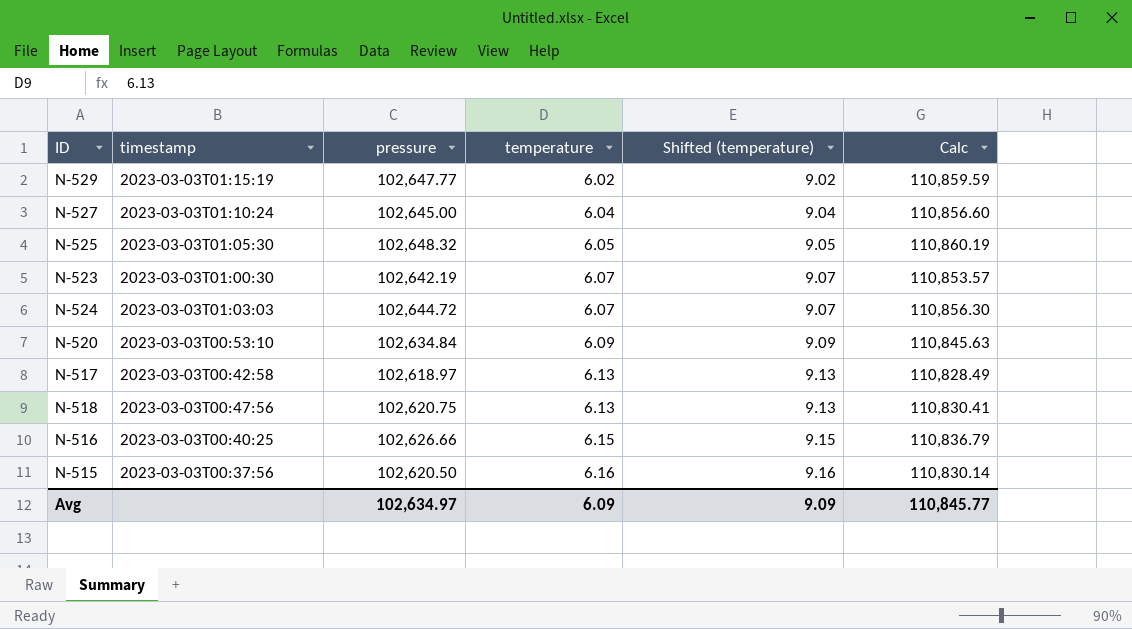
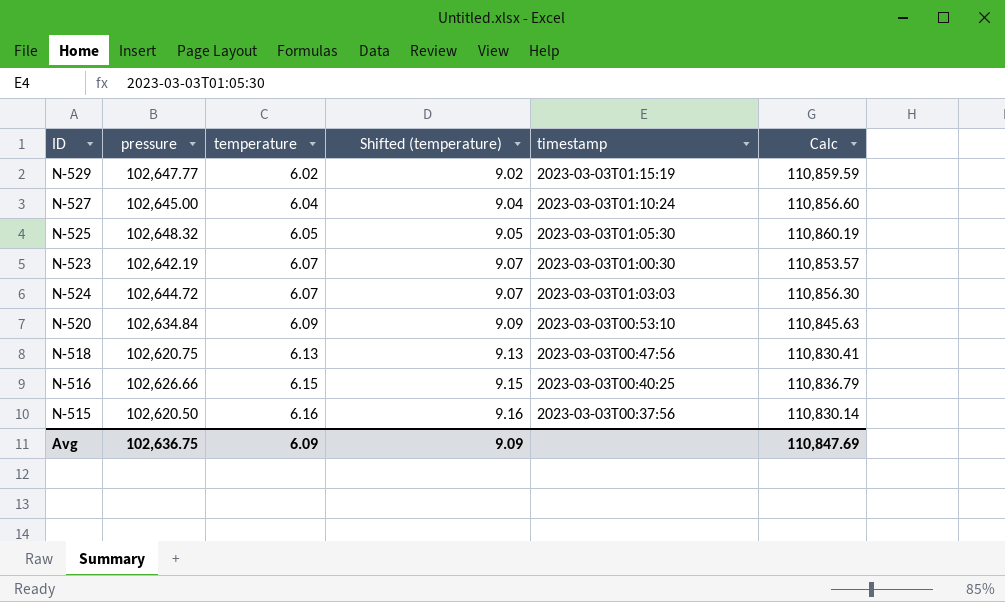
column timestamp | position: 2 -> 5
row N-517: 2023-03-03T00:42:58 | 102,618.97 | 6.13 | 9.13 | 110,828.49 -> none
Avg | pressure: 102,634.97 -> 102,636.75
Avg | Calc: 110,845.77 -> 110,847.69

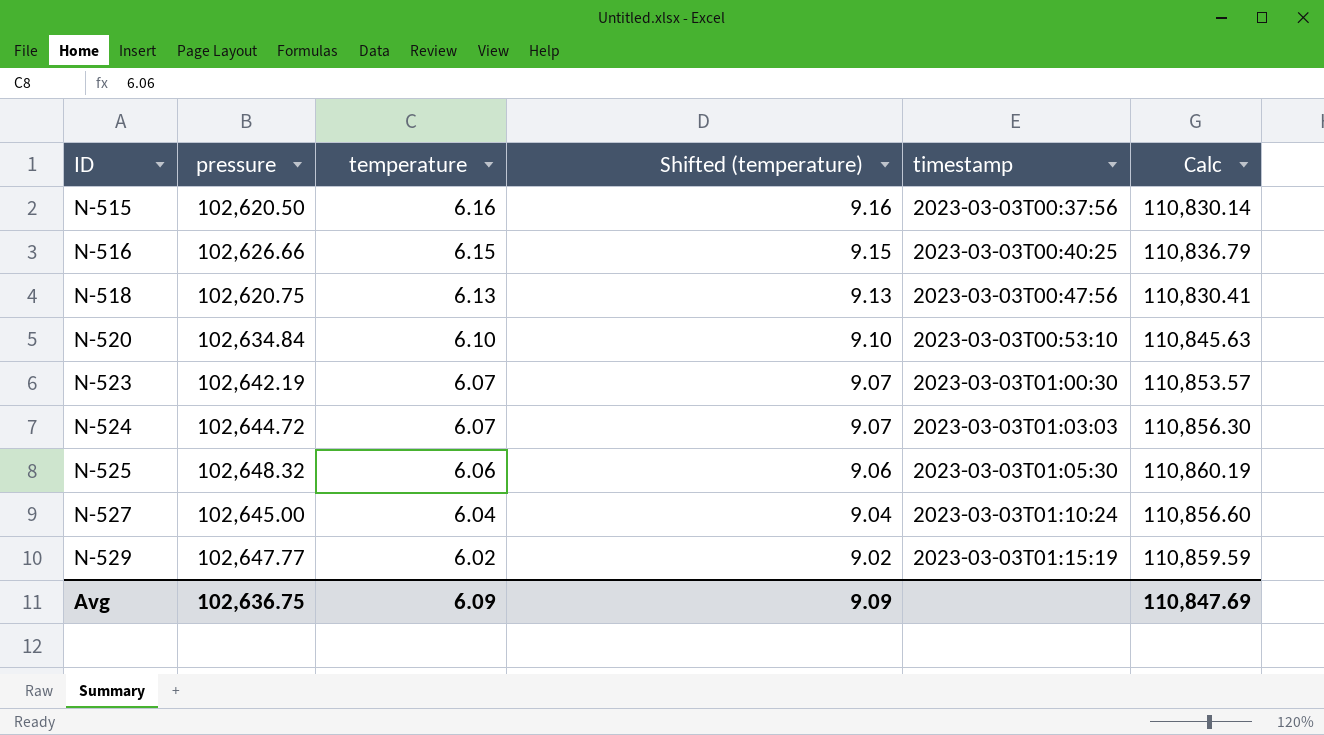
row order: temperature ascending -> ID ascending
N-520 | temperature: 6.09 -> 6.10
N-520 | Shifted (temperature): 9.09 -> 9.10
N-525 | temperature: 6.05 -> 6.06
N-525 | Shifted (temperature): 9.05 -> 9.06

